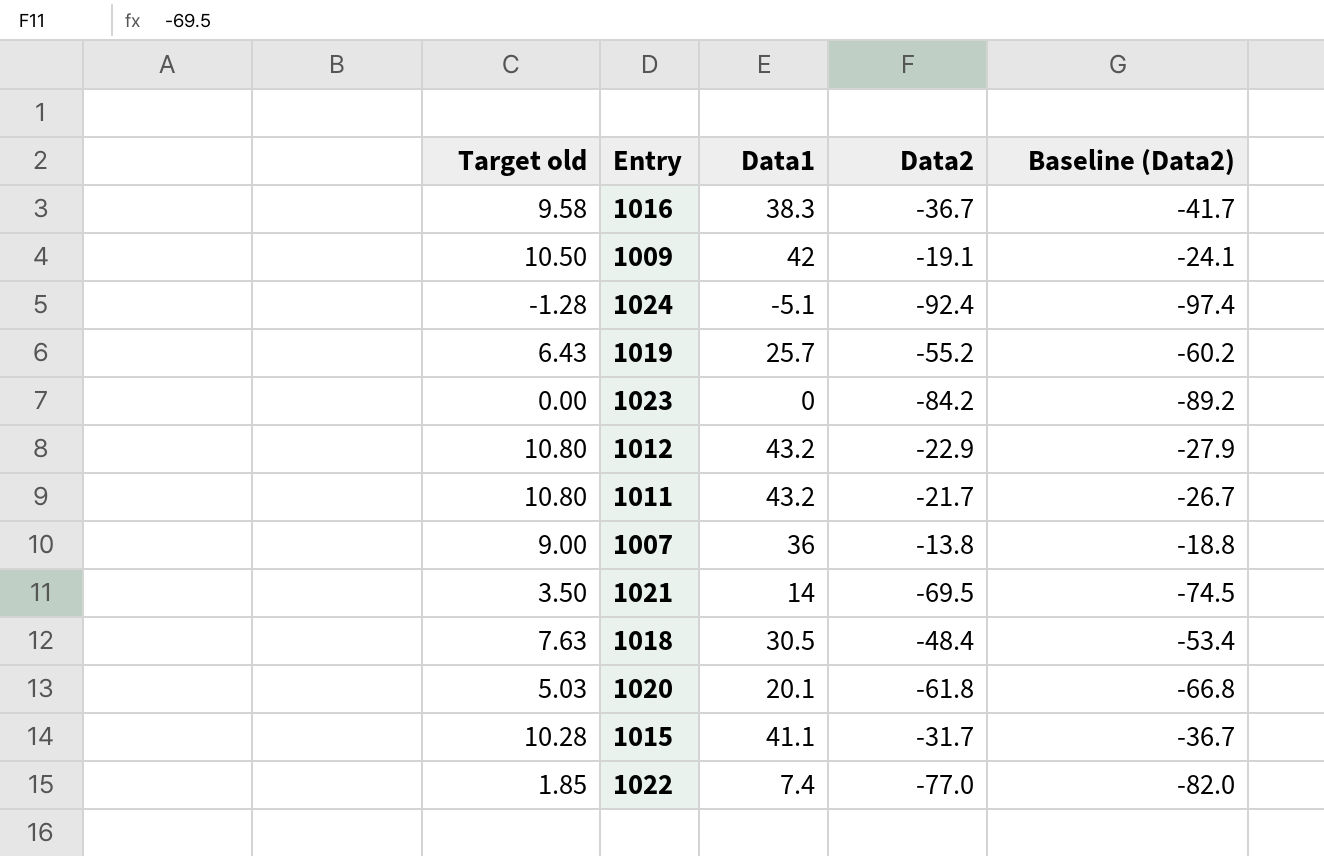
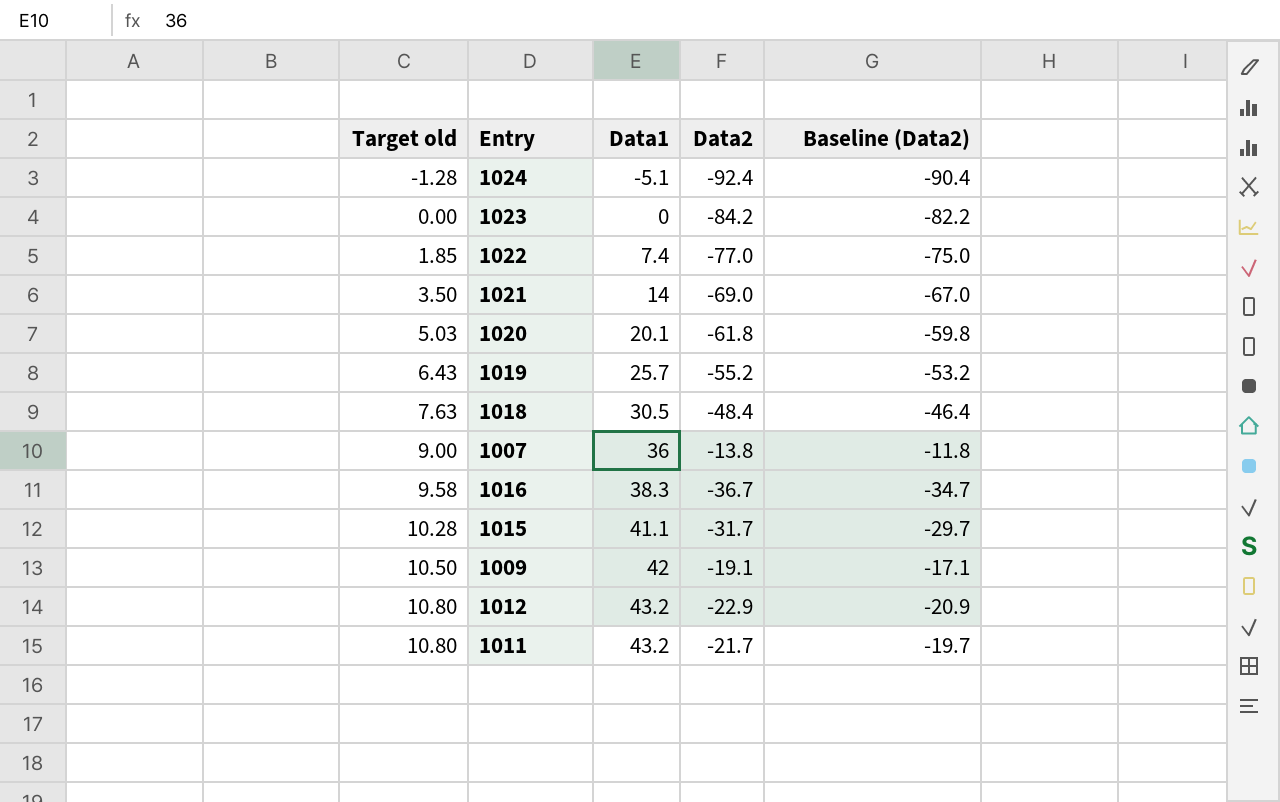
row order: none -> Target old ascending
column Baseline (Data2) | formula: [Data2] - 5 -> [Data2] + 2
1021 | Data2: -69.5 -> -69.0

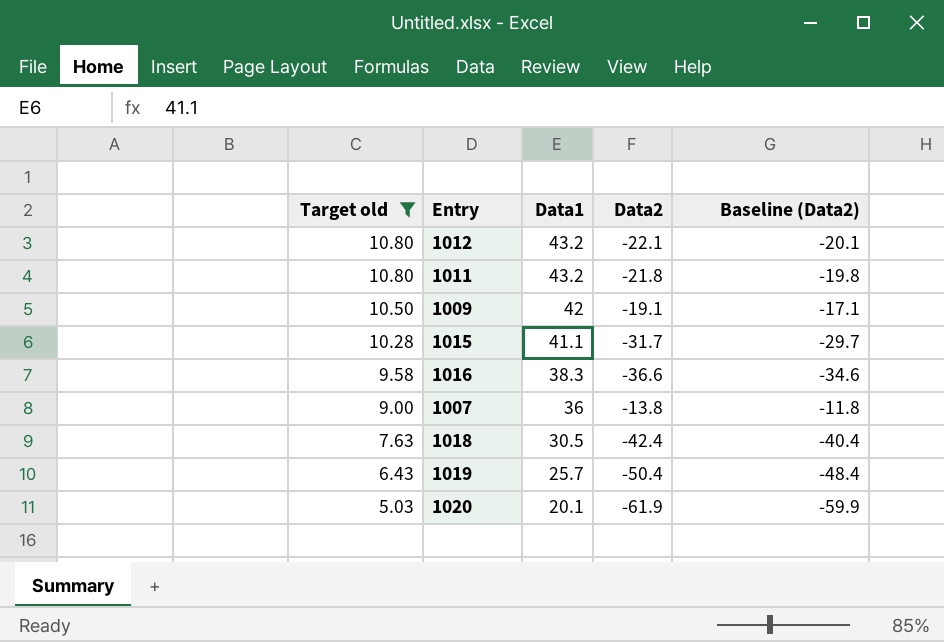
filter: none -> Target old >= 5.03
row order: Target old ascending -> Target old descending
1012 | Data2: -22.9 -> -22.1
1012 | Baseline (Data2): -20.9 -> -20.1
1011 | Data2: -21.7 -> -21.8
1011 | Baseline (Data2): -19.7 -> -19.8
1016 | Data2: -36.7 -> -36.6
1016 | Baseline (Data2): -34.7 -> -34.6
1018 | Data2: -48.4 -> -42.4
1018 | Baseline (Data2): -46.4 -> -40.4
1019 | Data2: -55.2 -> -50.4
1019 | Baseline (Data2): -53.2 -> -48.4
1020 | Data2: -61.8 -> -61.9
1020 | Baseline (Data2): -59.8 -> -59.9

